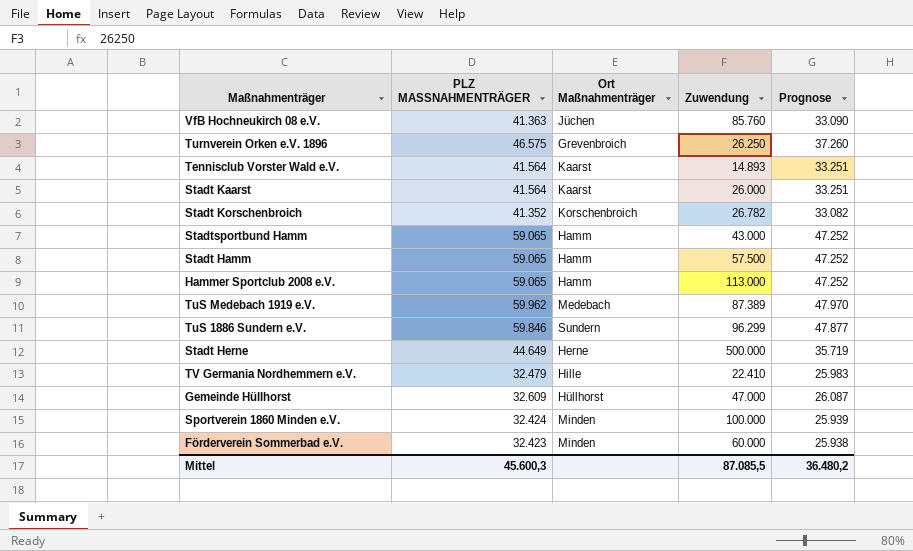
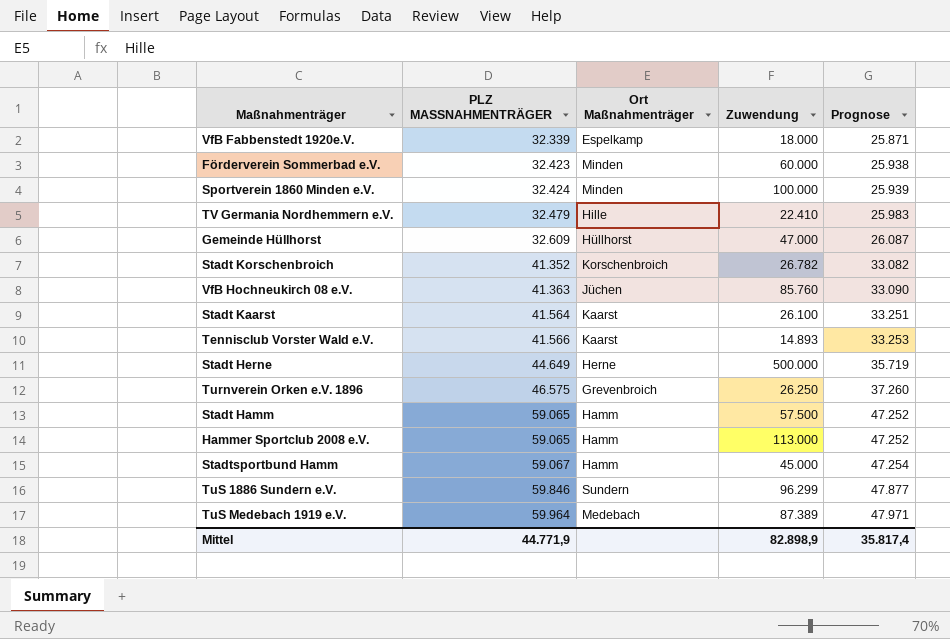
row order: none -> PLZ MASSNAHMENTRÄGER ascending
row VfB Fabbenstedt 1920e.V.: none -> 32.339 | Espelkamp | 18.000 | 25.871
Stadt Kaarst | Zuwendung: 26.000 -> 26.100
Tennisclub Vorster Wald e.V. | PLZ MASSNAHMENTRÄGER: 41.564 -> 41.566
Tennisclub Vorster Wald e.V. | Prognose: 33.251 -> 33.253
Stadtsportbund Hamm | PLZ MASSNAHMENTRÄGER: 59.065 -> 59.067
Stadtsportbund Hamm | Zuwendung: 43.000 -> 45.000
Stadtsportbund Hamm | Prognose: 47.252 -> 47.254
TuS Medebach 1919 e.V. | PLZ MASSNAHMENTRÄGER: 59.962 -> 59.964
TuS Medebach 1919 e.V. | Prognose: 47.970 -> 47.971
Mittel | PLZ MASSNAHMENTRÄGER: 45.600,3 -> 44.771,9
Mittel | Zuwendung: 87.085,5 -> 82.898,9
Mittel | Prognose: 36.480,2 -> 35.817,4

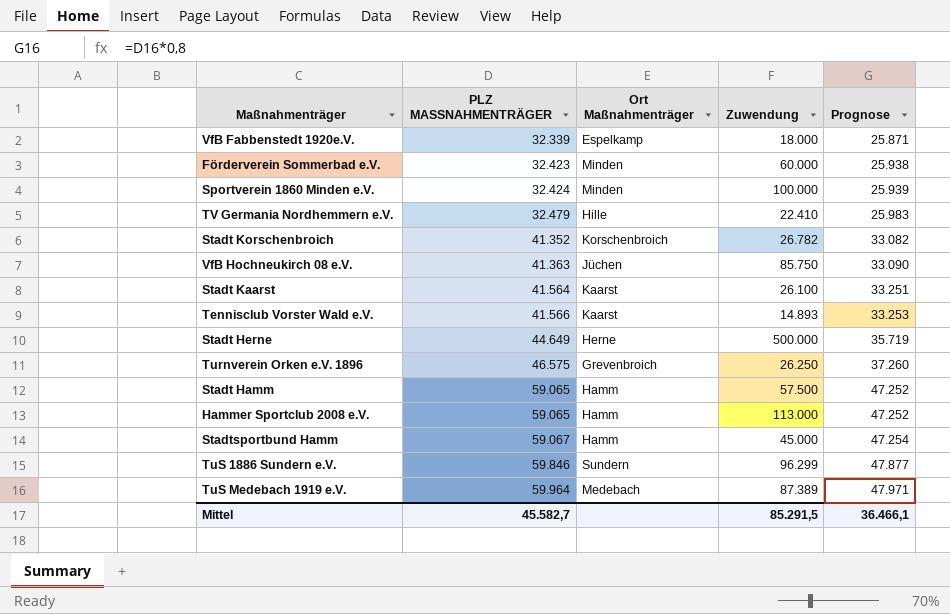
row Gemeinde Hüllhorst: 32.609 | Hüllhorst | 47.000 | 26.087 -> none
VfB Hochneukirch 08 e.V. | Zuwendung: 85.760 -> 85.750
Mittel | PLZ MASSNAHMENTRÄGER: 44.771,9 -> 45.582,7
Mittel | Zuwendung: 82.898,9 -> 85.291,5
Mittel | Prognose: 35.817,4 -> 36.466,1

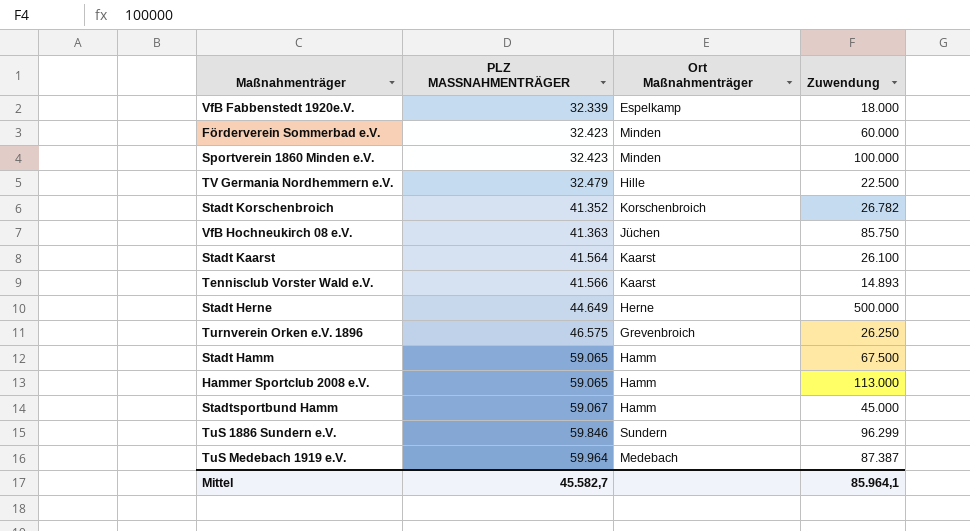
column Prognose | formula: [PLZ MASSNAHMENTRÄGER] * 0,8 -> none
Sportverein 1860 Minden e.V. | PLZ MASSNAHMENTRÄGER: 32.424 -> 32.423
TV Germania Nordhemmern e.V. | Zuwendung: 22.410 -> 22.500
Stadt Hamm | Zuwendung: 57.500 -> 67.500
TuS Medebach 1919 e.V. | Zuwendung: 87.389 -> 87.387
Mittel | Zuwendung: 85.291,5 -> 85.964,1

